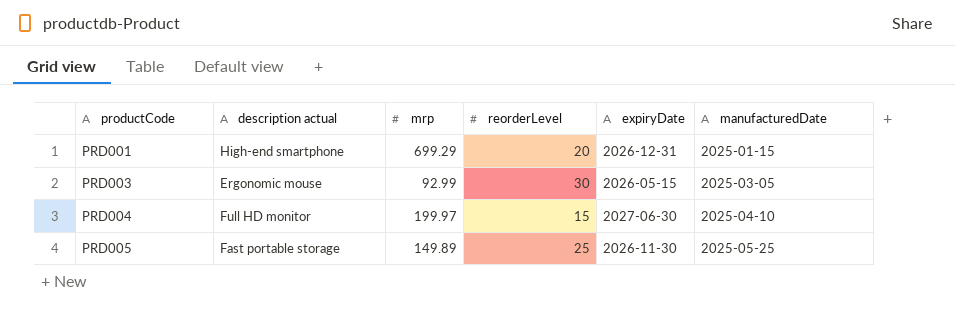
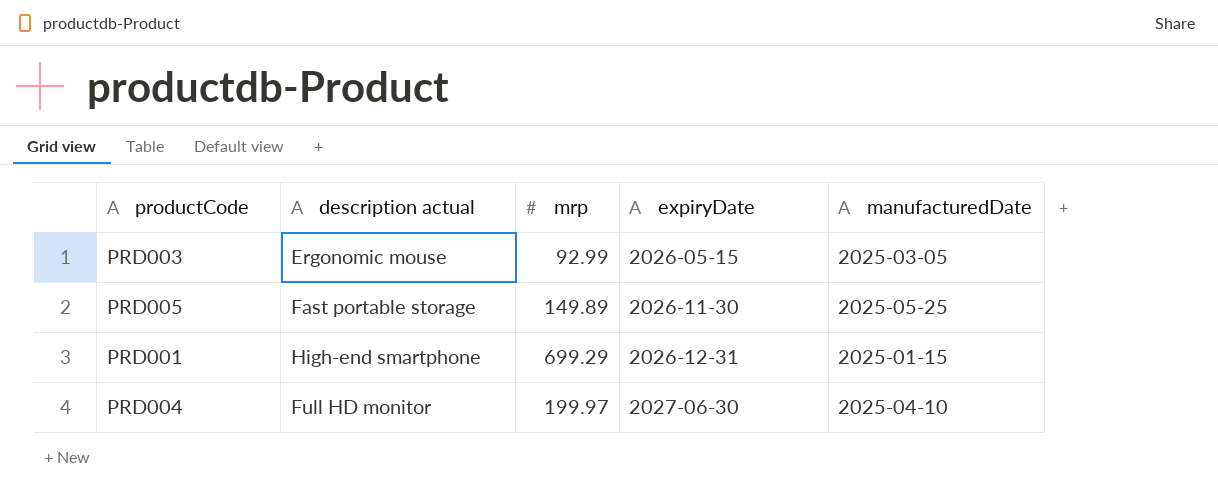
row order: productCode ascending -> expiryDate ascending
column reorderLevel | position: 4 -> none

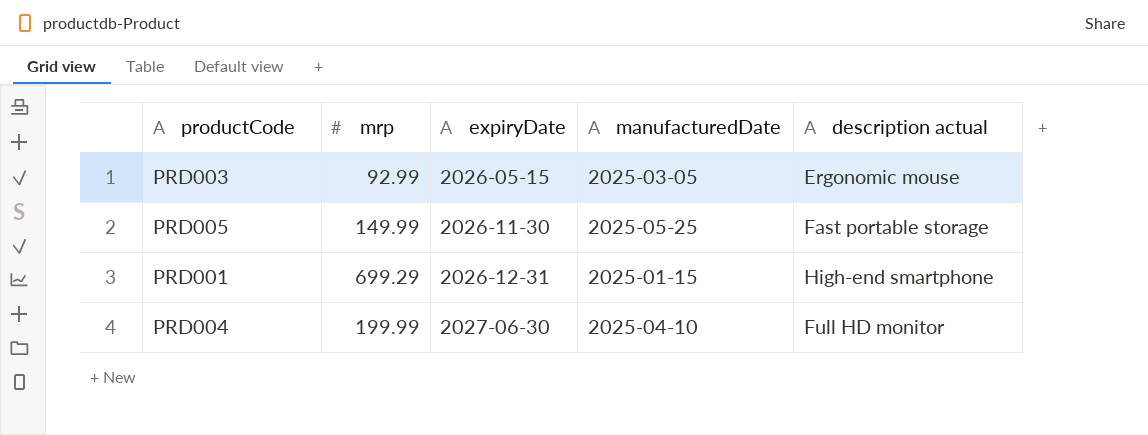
column description actual | position: 2 -> 5
PRD005 | mrp: 149.89 -> 149.99
PRD004 | mrp: 199.97 -> 199.99

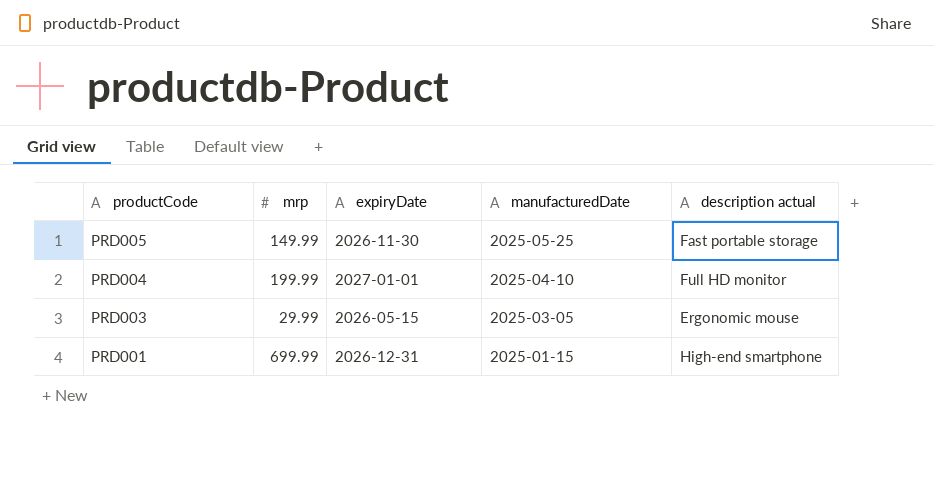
row order: expiryDate ascending -> productCode descending
PRD004 | expiryDate: 2027-06-30 -> 2027-01-01
PRD003 | mrp: 92.99 -> 29.99
PRD001 | mrp: 699.29 -> 699.99

